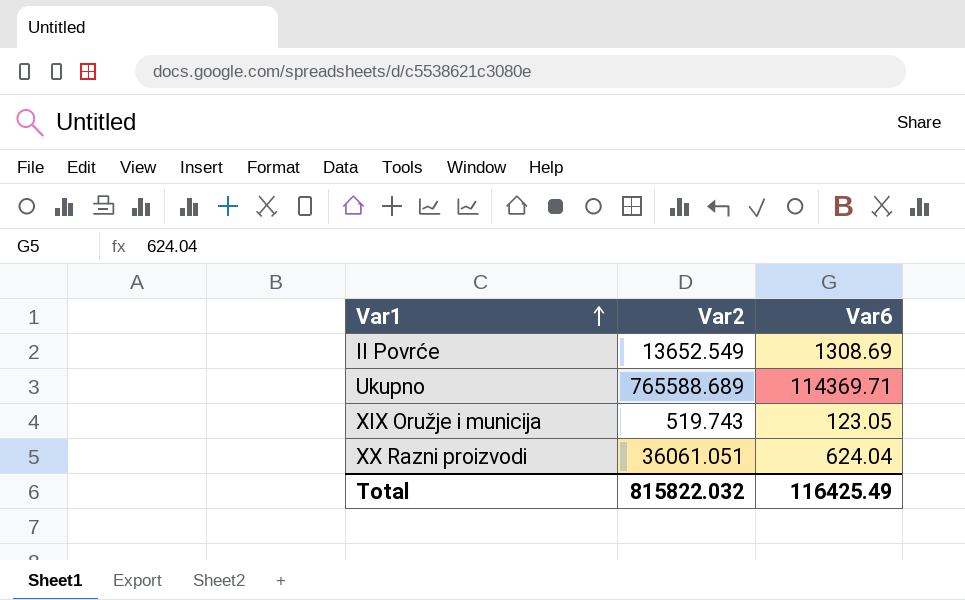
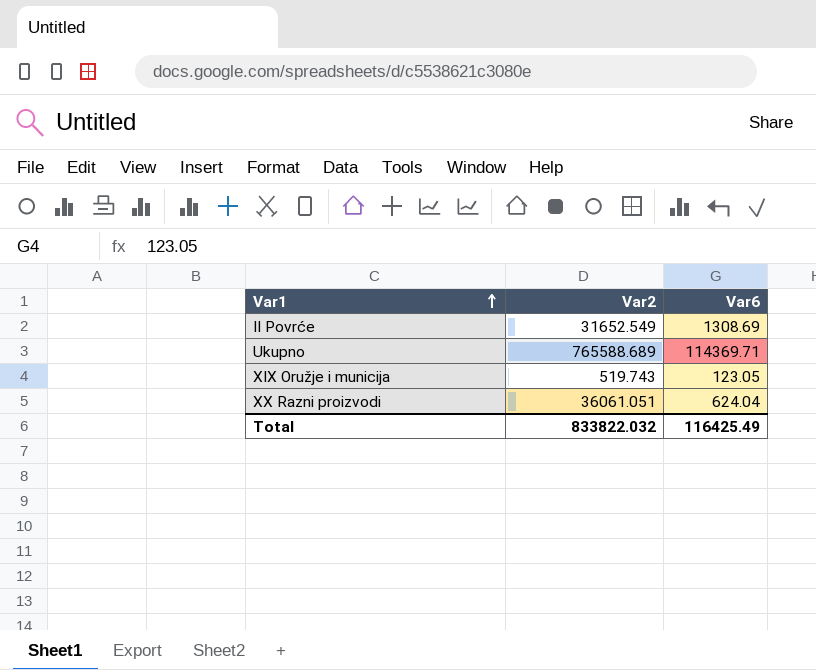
II Povrće | Var2: 13652.549 -> 31652.549
Total | Var2: 815822.032 -> 833822.032

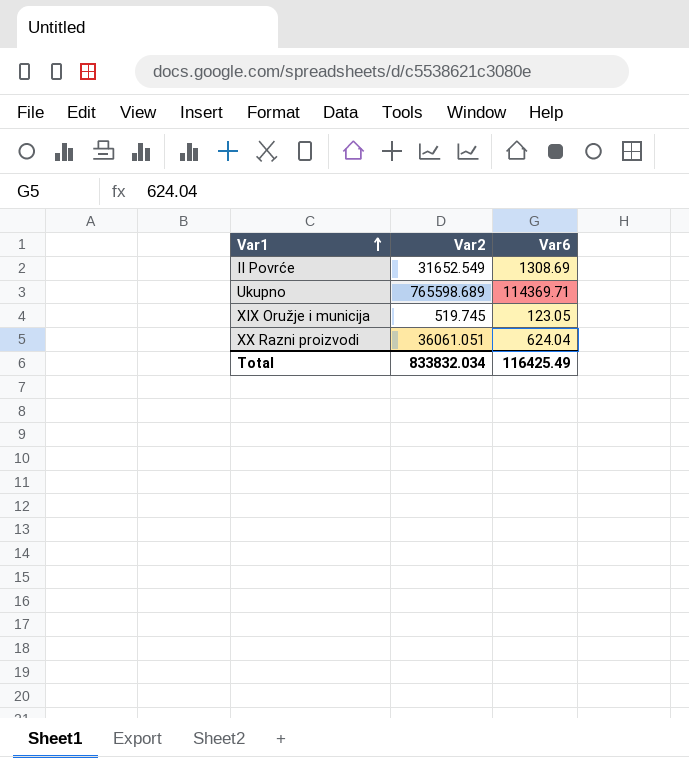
Ukupno | Var2: 765588.689 -> 765598.689
XIX Oružje i municija | Var2: 519.743 -> 519.745
Total | Var2: 833822.032 -> 833832.034

